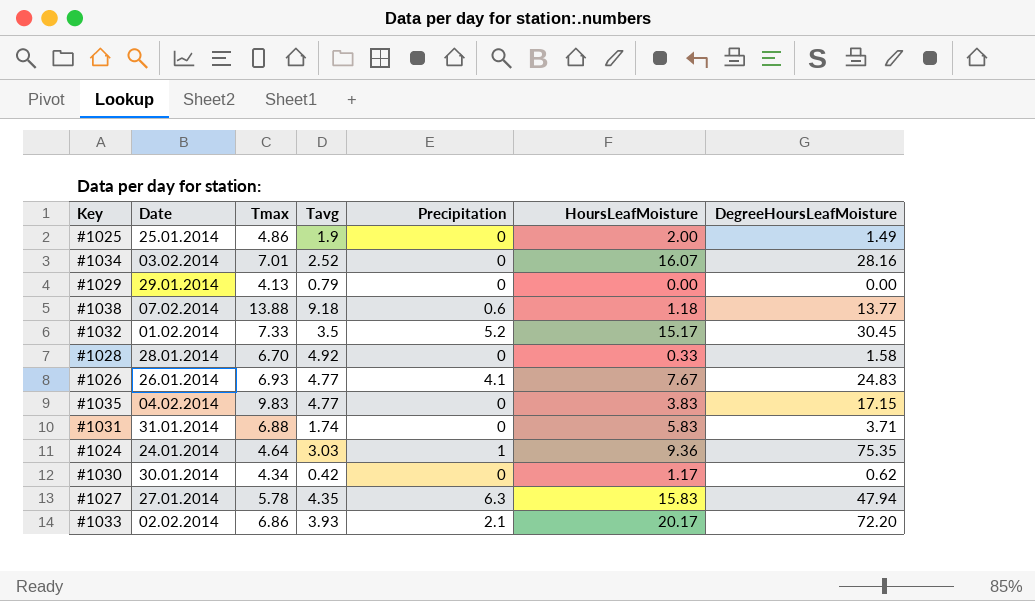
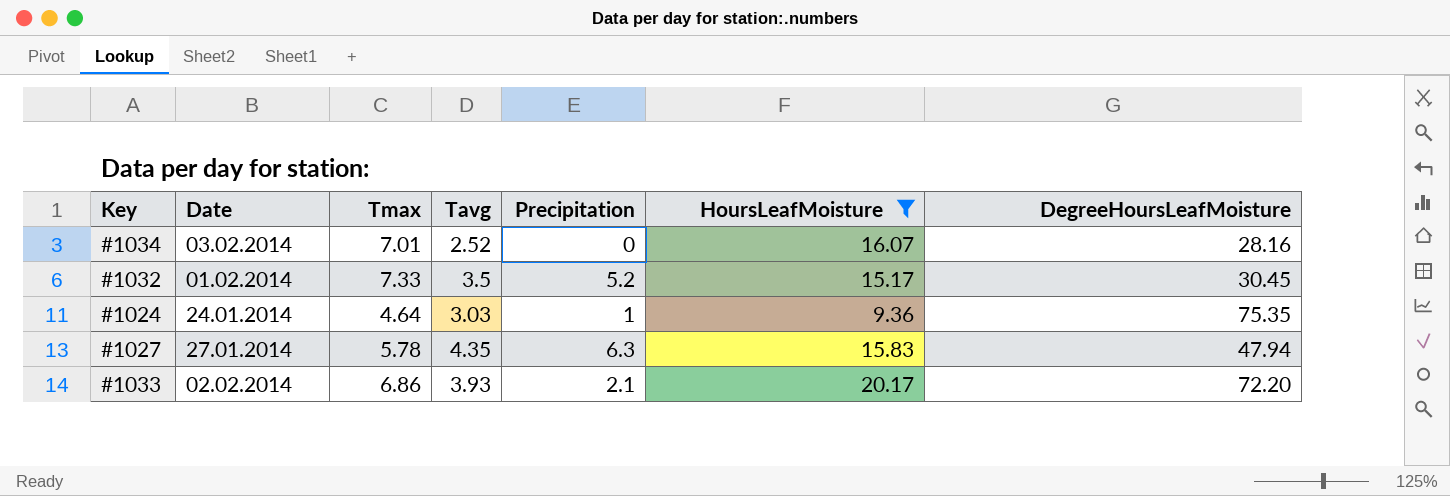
filter: none -> HoursLeafMoisture >= 9.36

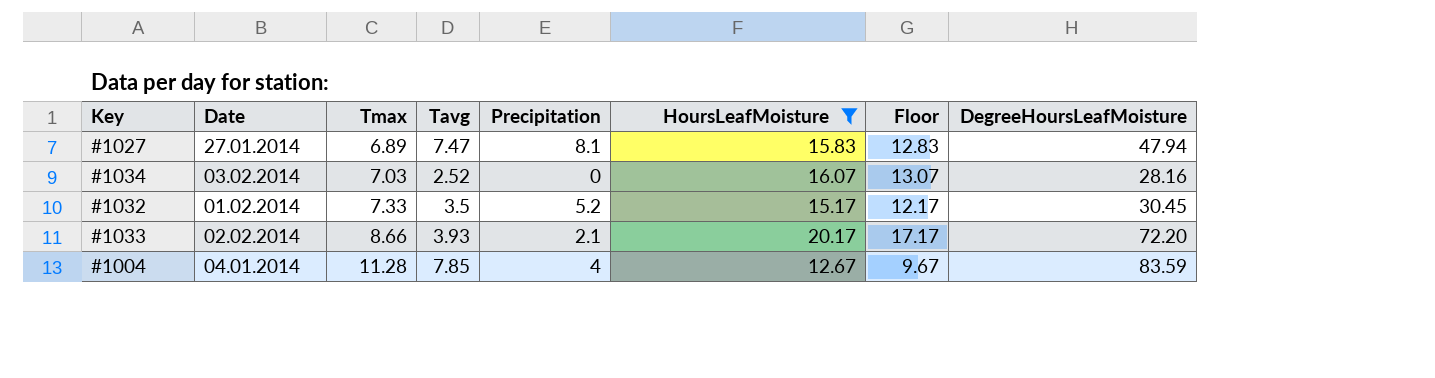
row order: none -> Tmax ascending
column Floor | formula: none -> [HoursLeafMoisture] - 3
row #1024: 24.01.2014 | 4.64 | 3.03 | 1 | 9.36 | 75.35 -> none
#1027 | Tmax: 5.78 -> 6.89
#1027 | Tavg: 4.35 -> 7.47
#1027 | Precipitation: 6.3 -> 8.1
#1034 | Tmax: 7.01 -> 7.03
#1033 | Tmax: 6.86 -> 8.66
row #1004: none -> 04.01.2014 | 11.28 | 7.85 | 4 | 12.67 | 9.67 | 83.59

